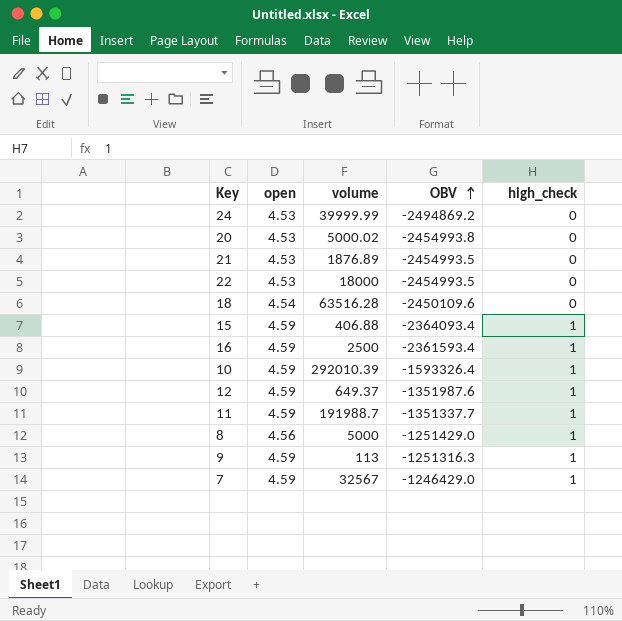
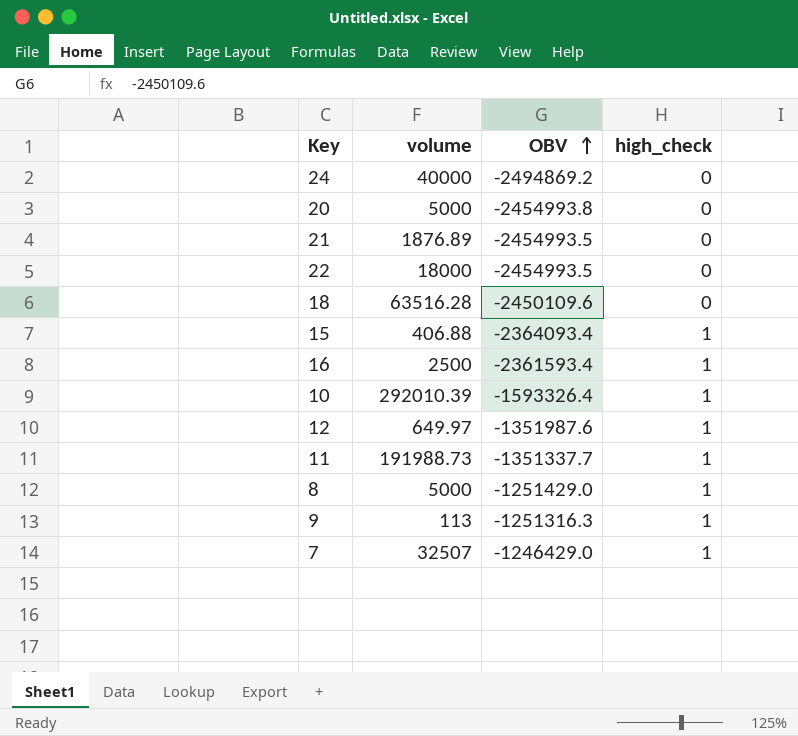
column open | position: 2 -> none
24 | volume: 39999.99 -> 40000
20 | volume: 5000.02 -> 5000
12 | volume: 649.37 -> 649.97
11 | volume: 191988.7 -> 191988.73
7 | volume: 32567 -> 32507

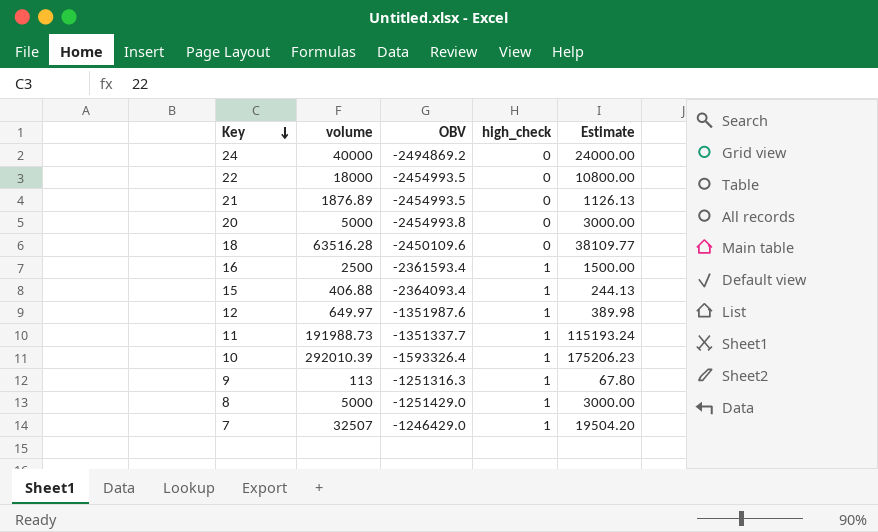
row order: OBV ascending -> Key descending
column Estimate | formula: none -> [volume] * 0.6

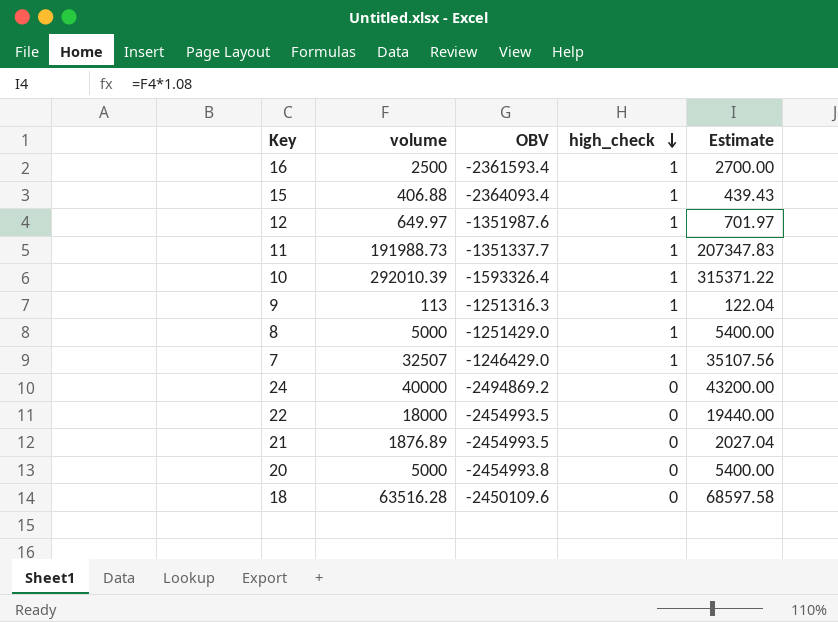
row order: Key descending -> high_check descending
column Estimate | formula: [volume] * 0.6 -> [volume] * 1.08

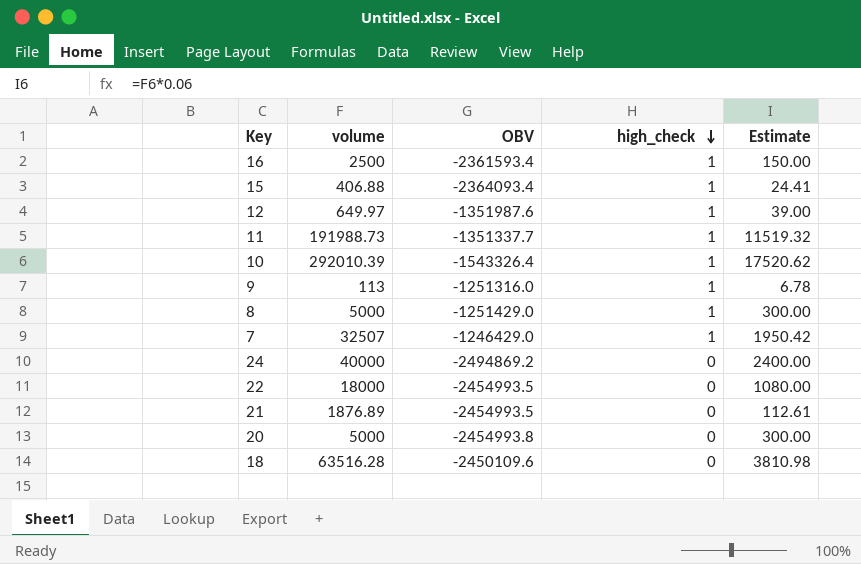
column Estimate | formula: [volume] * 1.08 -> [volume] * 0.06
10 | OBV: -1593326.4 -> -1543326.4
9 | OBV: -1251316.3 -> -1251316.0

